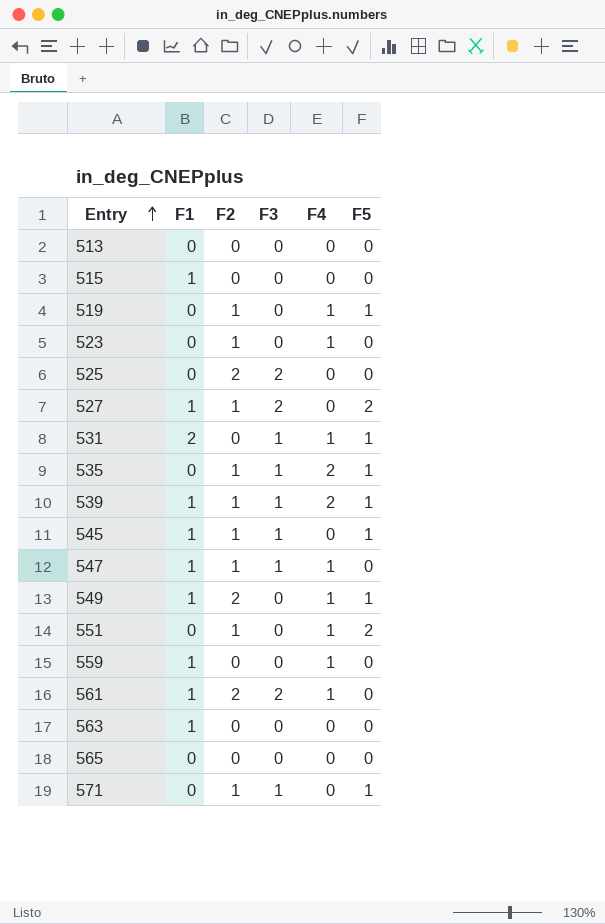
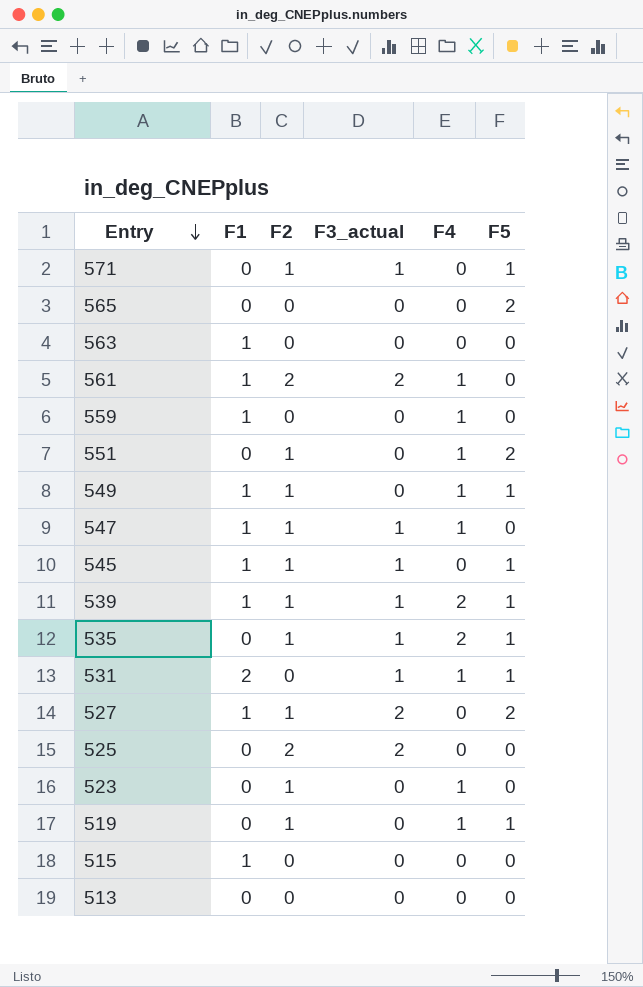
row order: Entry ascending -> Entry descending
column name: F3 -> F3_actual
565 | F5: 0 -> 2
549 | F2: 2 -> 1

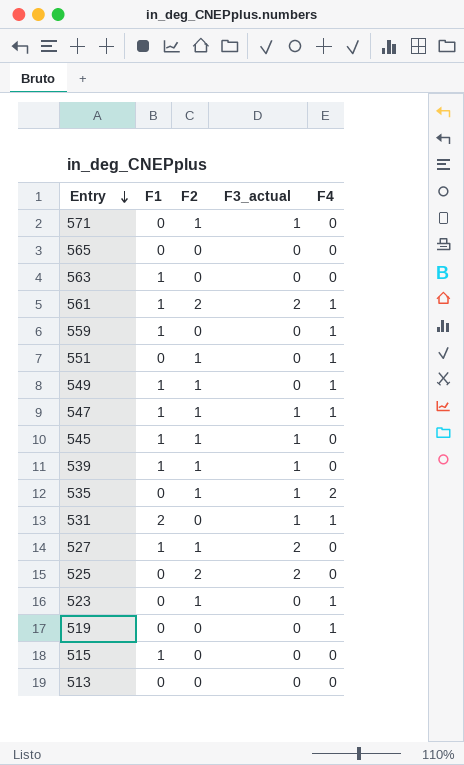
column F5 | position: 6 -> none
539 | F4: 2 -> 0
519 | F2: 1 -> 0

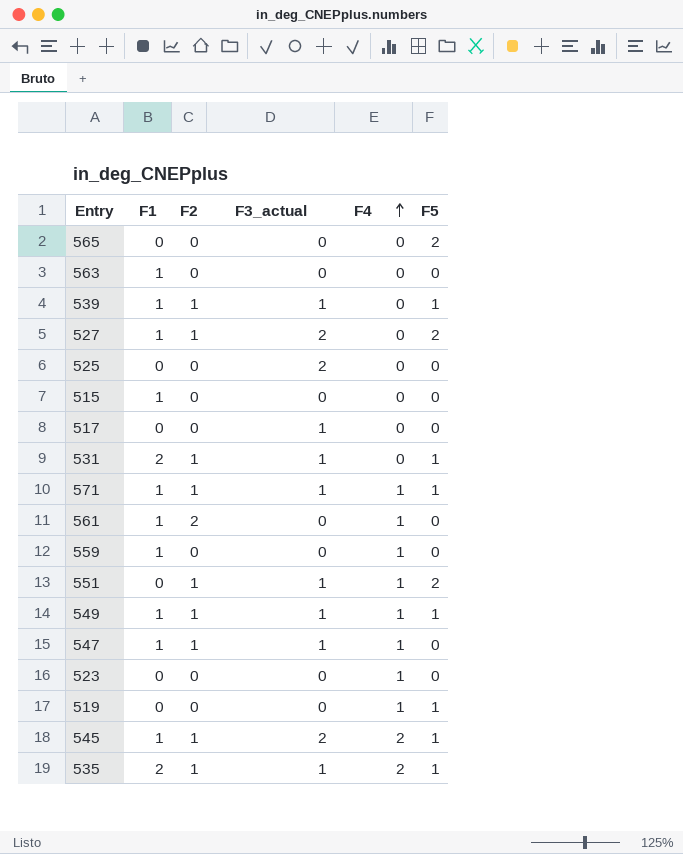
row order: Entry descending -> F4 ascending
column F5 | position: none -> 6
row 513: 0 | 0 | 0 | 0 -> none
525 | F2: 2 -> 0
row 517: none -> 0 | 0 | 1 | 0 | 0
531 | F2: 0 -> 1
531 | F4: 1 -> 0
571 | F1: 0 -> 1
571 | F4: 0 -> 1
561 | F3_actual: 2 -> 0
551 | F3_actual: 0 -> 1
549 | F3_actual: 0 -> 1
523 | F2: 1 -> 0
545 | F3_actual: 1 -> 2
545 | F4: 0 -> 2
535 | F1: 0 -> 2

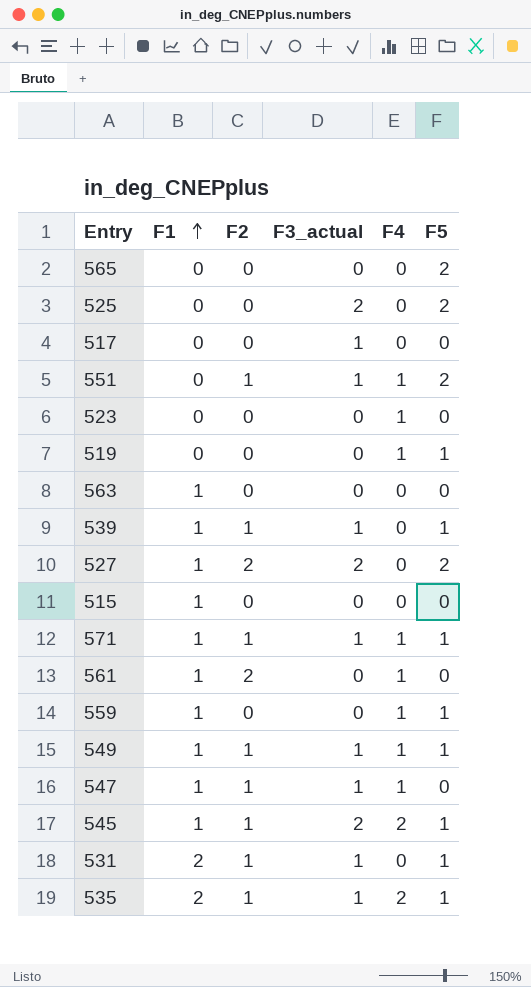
row order: F4 ascending -> F1 ascending
525 | F5: 0 -> 2
527 | F2: 1 -> 2
559 | F5: 0 -> 1

